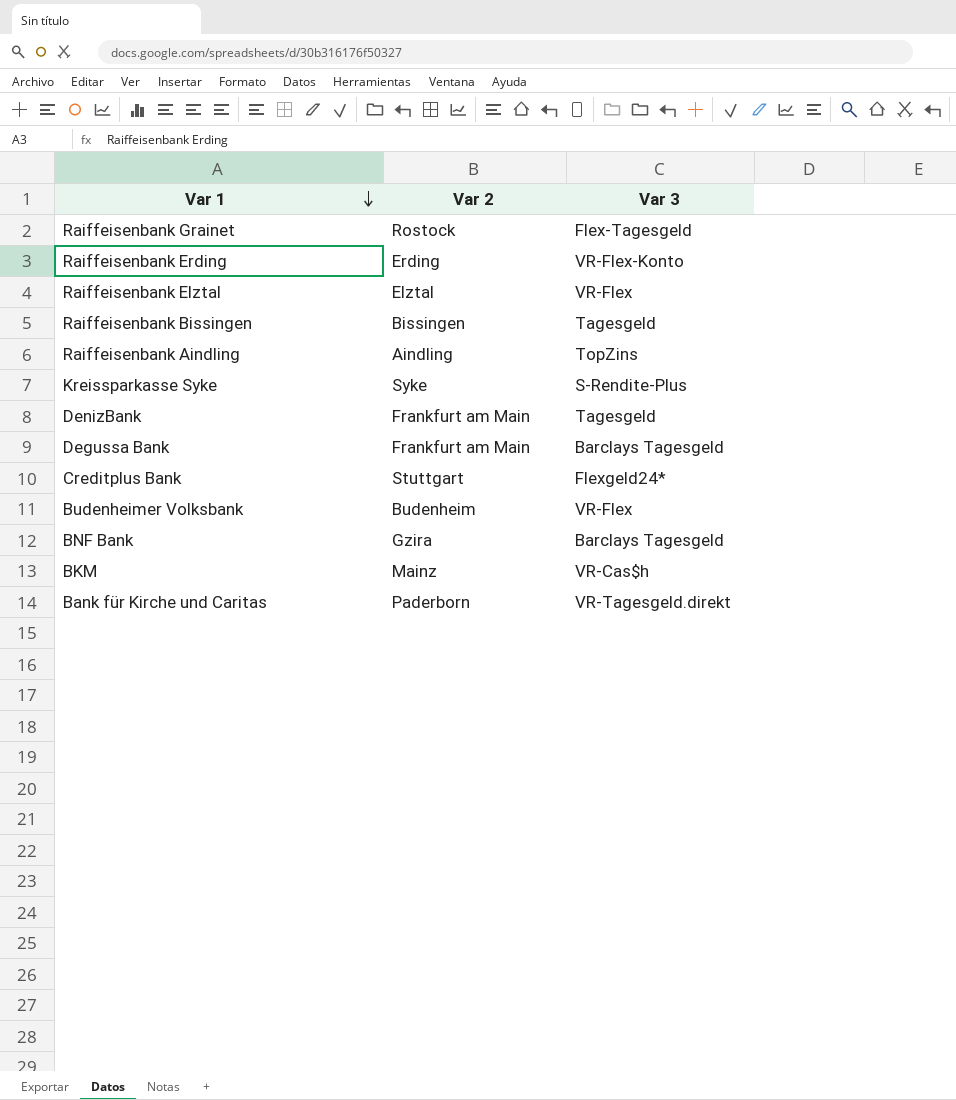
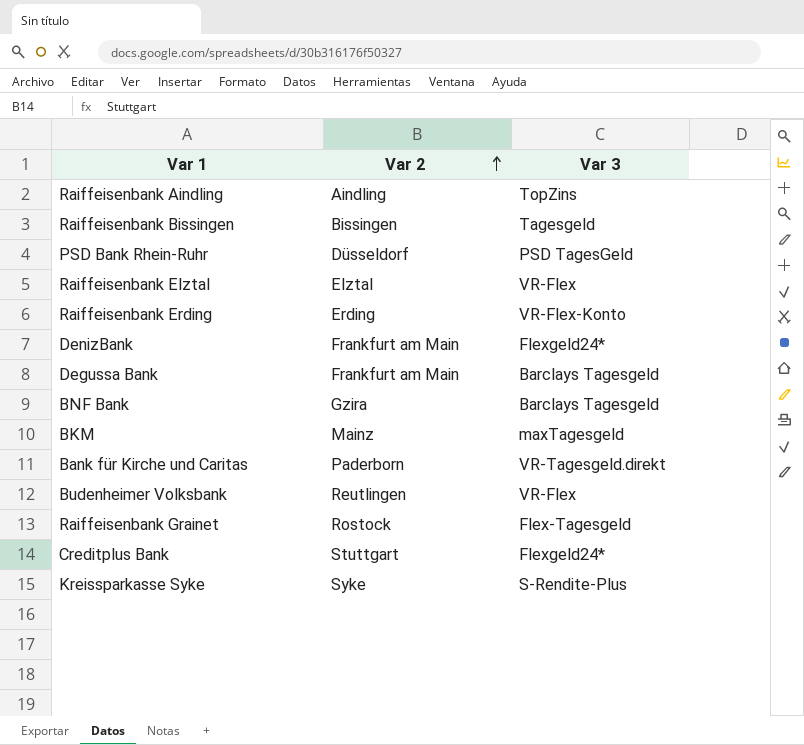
row order: Var 1 descending -> Var 2 ascending
row PSD Bank Rhein-Ruhr: none -> Düsseldorf | PSD TagesGeld
DenizBank | Var 3: Tagesgeld -> Flexgeld24*
BKM | Var 3: VR-Cas$h -> maxTagesgeld
Budenheimer Volksbank | Var 2: Budenheim -> Reutlingen

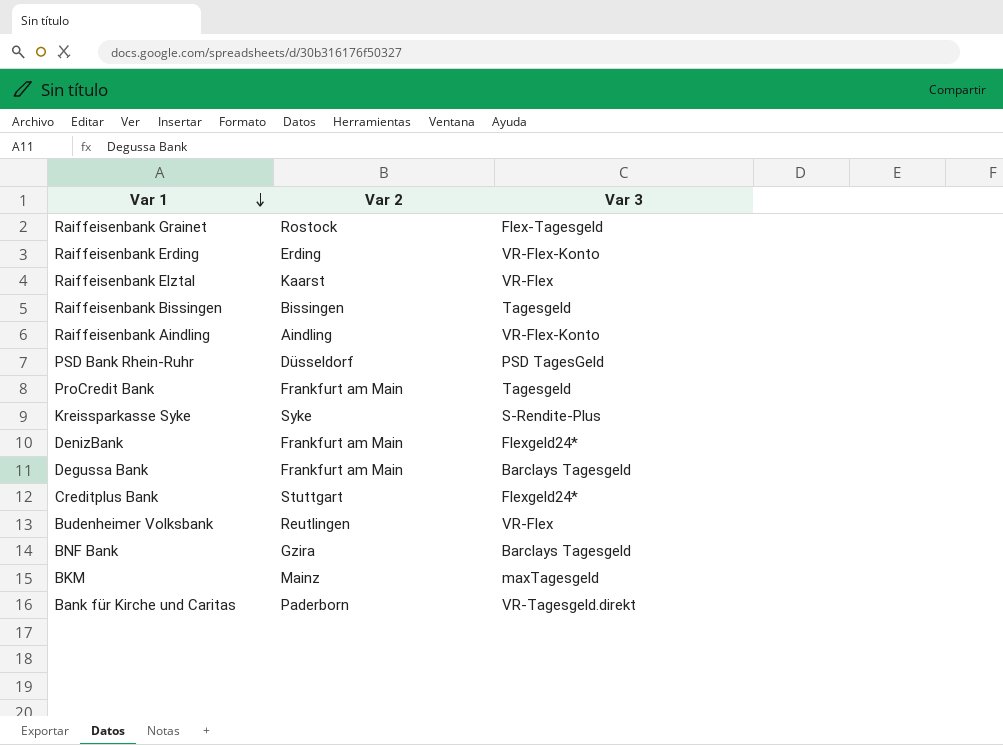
row order: Var 2 ascending -> Var 1 descending
Raiffeisenbank Elztal | Var 2: Elztal -> Kaarst
Raiffeisenbank Aindling | Var 3: TopZins -> VR-Flex-Konto
row ProCredit Bank: none -> Frankfurt am Main | Tagesgeld

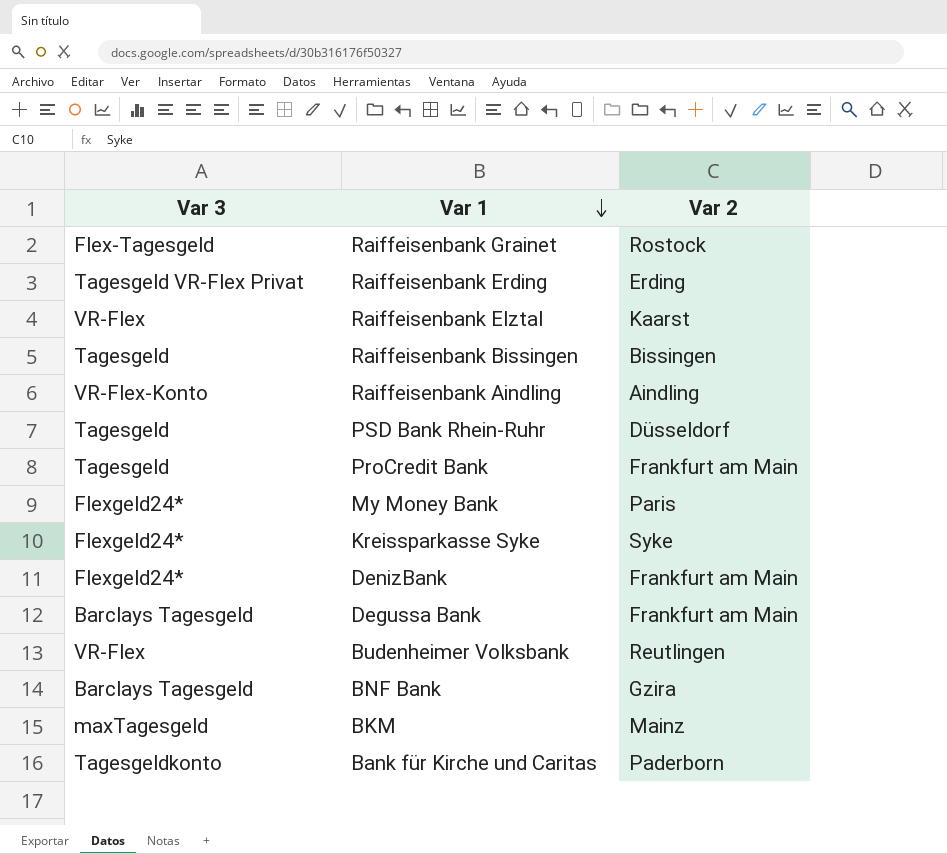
column Var 3 | position: 3 -> 1
row Creditplus Bank: Stuttgart | Flexgeld24* -> none
Raiffeisenbank Erding | Var 3: VR-Flex-Konto -> Tagesgeld VR-Flex Privat
PSD Bank Rhein-Ruhr | Var 3: PSD TagesGeld -> Tagesgeld
row My Money Bank: none -> Flexgeld24* | Paris
Kreissparkasse Syke | Var 3: S-Rendite-Plus -> Flexgeld24*
Bank für Kirche und Caritas | Var 3: VR-Tagesgeld.direkt -> Tagesgeldkonto

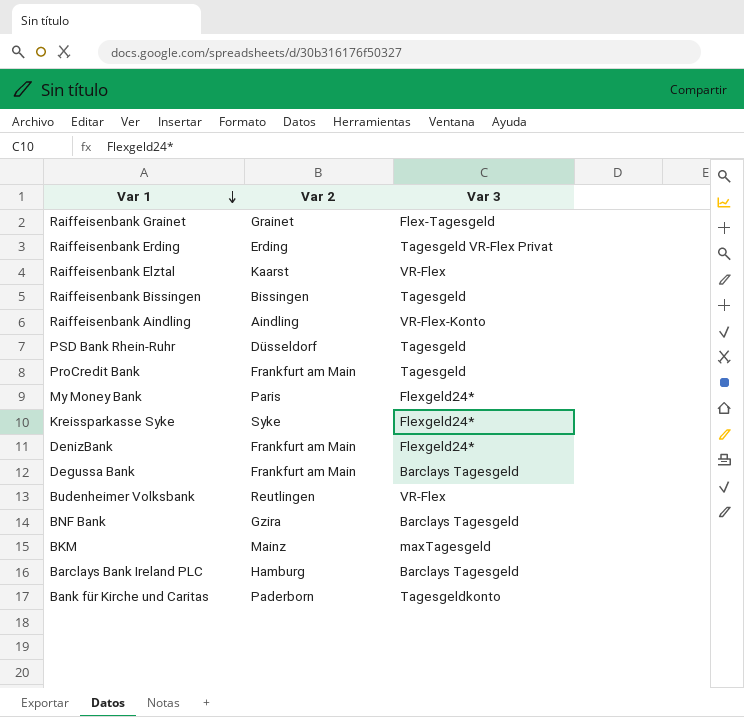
column Var 3 | position: 1 -> 3
Raiffeisenbank Grainet | Var 2: Rostock -> Grainet
row Barclays Bank Ireland PLC: none -> Hamburg | Barclays Tagesgeld

